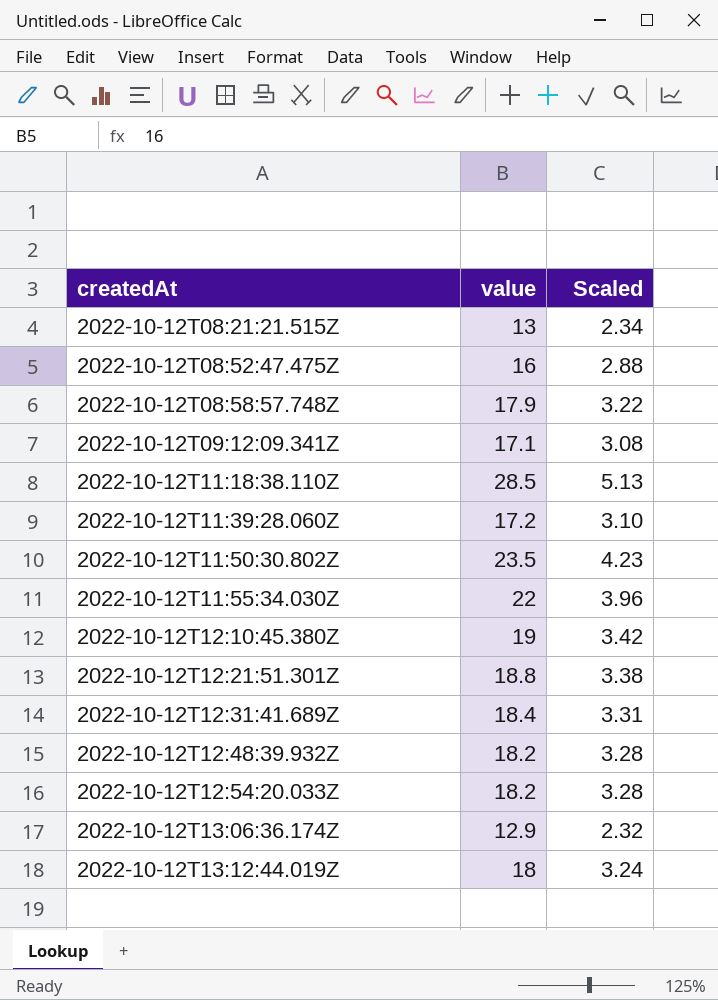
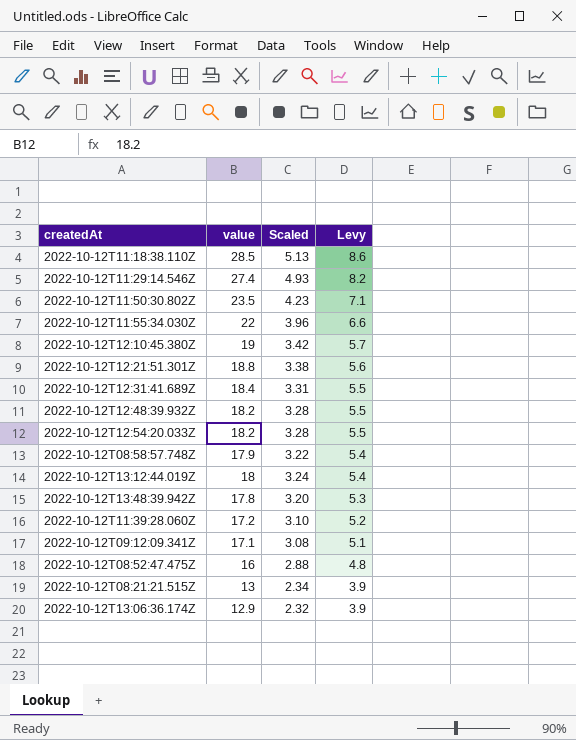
row order: createdAt ascending -> Levy descending
column Levy | formula: none -> [value] * 0.3
row 2022-10-12T11:29:14.546Z: none -> 27.4 | 4.93 | 8.2
row 2022-10-12T13:48:39.942Z: none -> 17.8 | 3.20 | 5.3

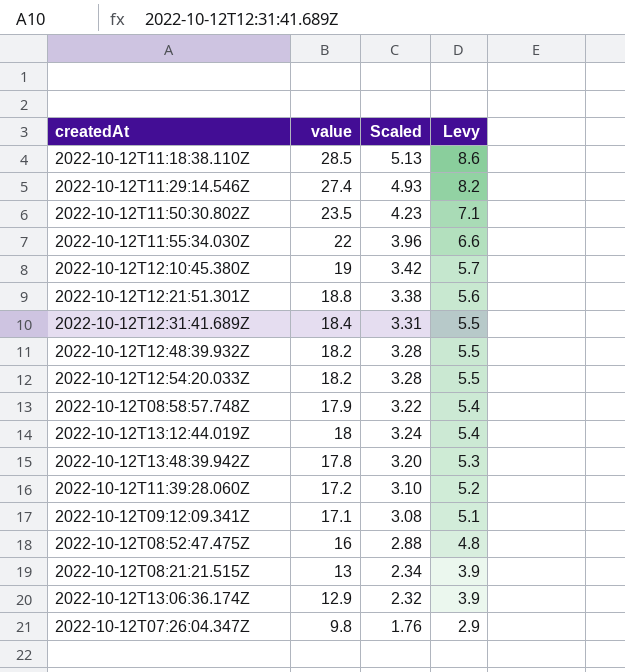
row 2022-10-12T07:26:04.347Z: none -> 9.8 | 1.76 | 2.9

